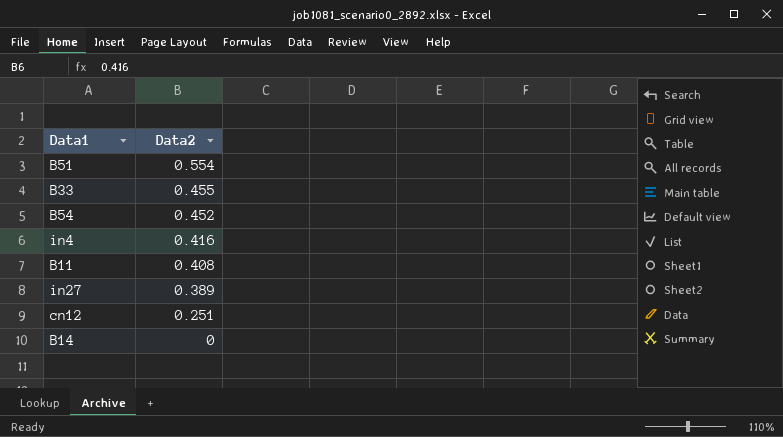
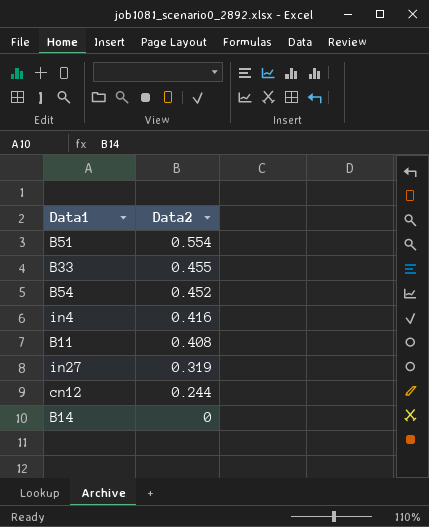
in27 | Data2: 0.389 -> 0.319
cn12 | Data2: 0.251 -> 0.244

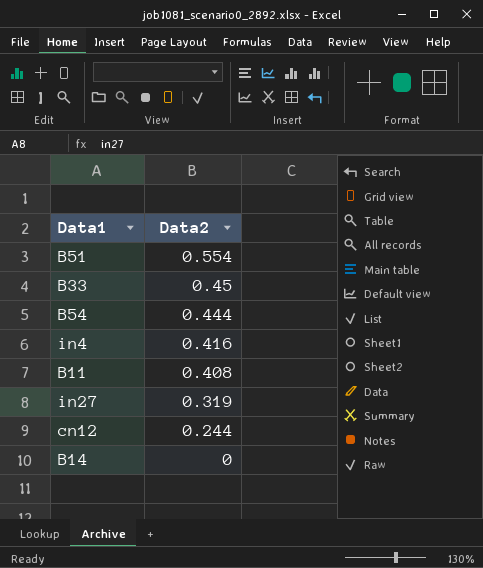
B33 | Data2: 0.455 -> 0.45
B54 | Data2: 0.452 -> 0.444

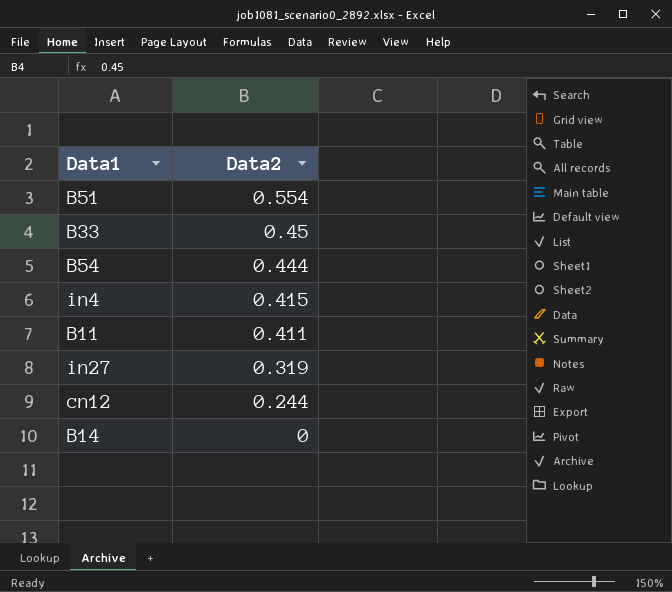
in4 | Data2: 0.416 -> 0.415
B11 | Data2: 0.408 -> 0.411

